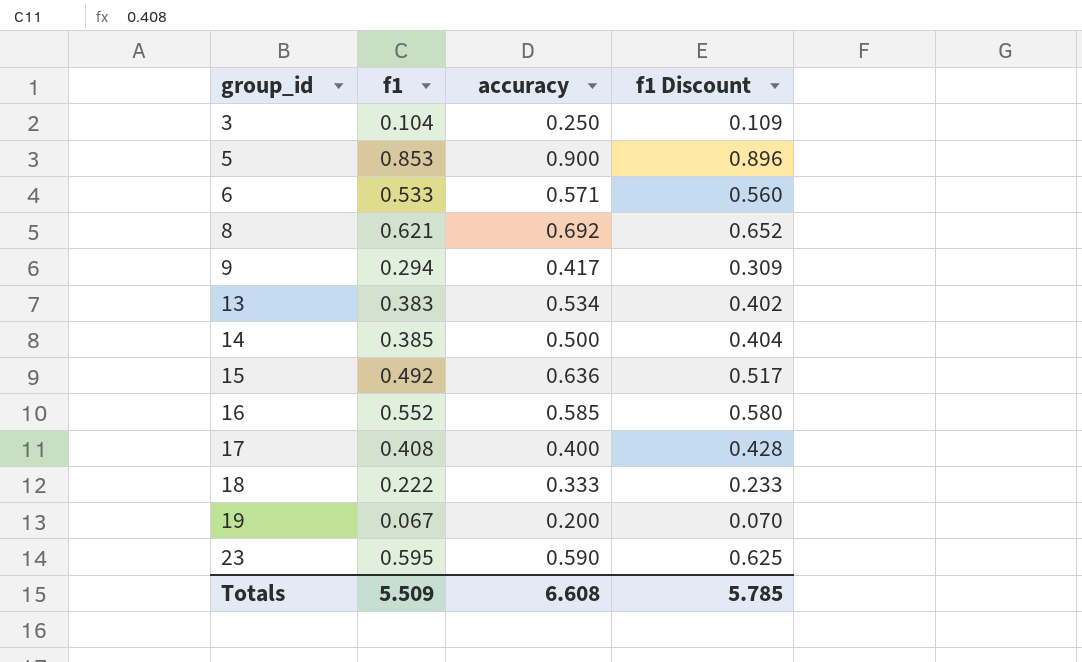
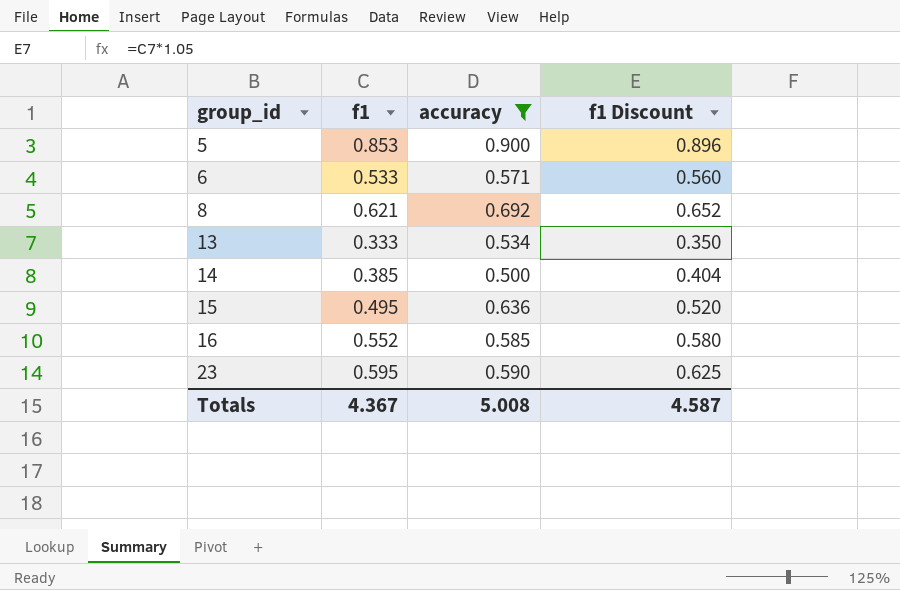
filter: none -> accuracy >= 0.500
13 | f1: 0.383 -> 0.333
13 | f1 Discount: 0.402 -> 0.350
15 | f1: 0.492 -> 0.495
15 | f1 Discount: 0.517 -> 0.520
Totals | f1: 5.509 -> 4.367
Totals | accuracy: 6.608 -> 5.008
Totals | f1 Discount: 5.785 -> 4.587

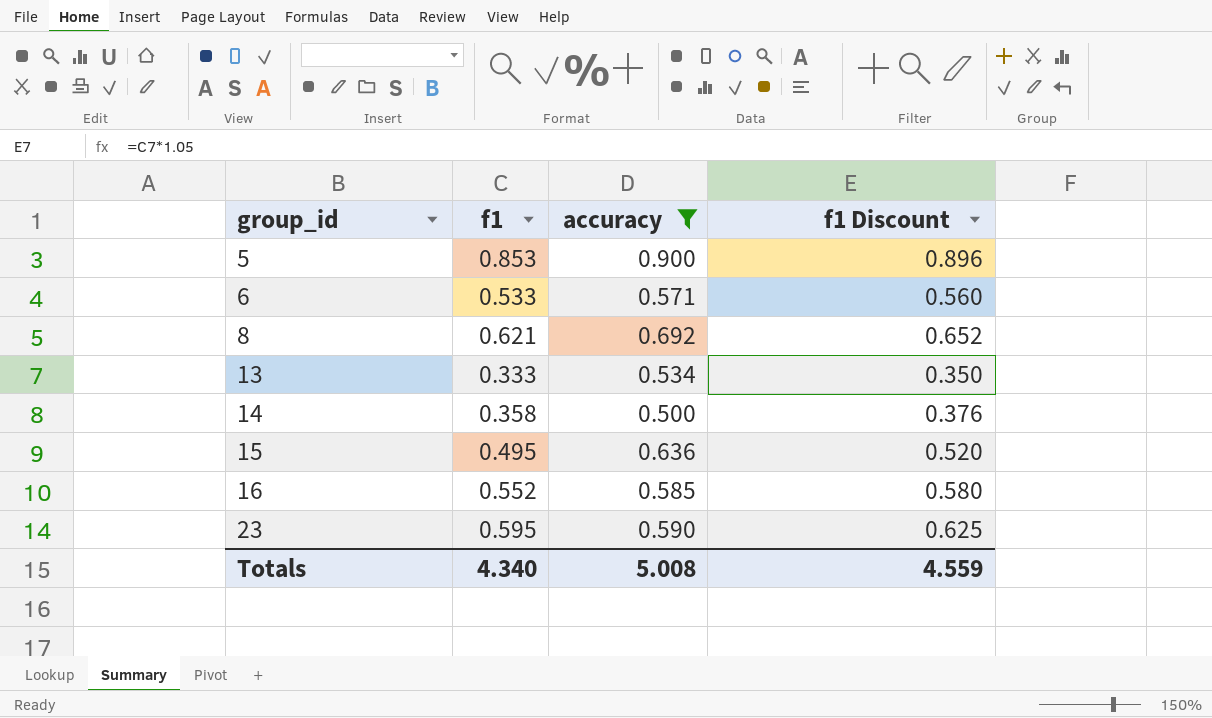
14 | f1: 0.385 -> 0.358
14 | f1 Discount: 0.404 -> 0.376
Totals | f1: 4.367 -> 4.340
Totals | f1 Discount: 4.587 -> 4.559

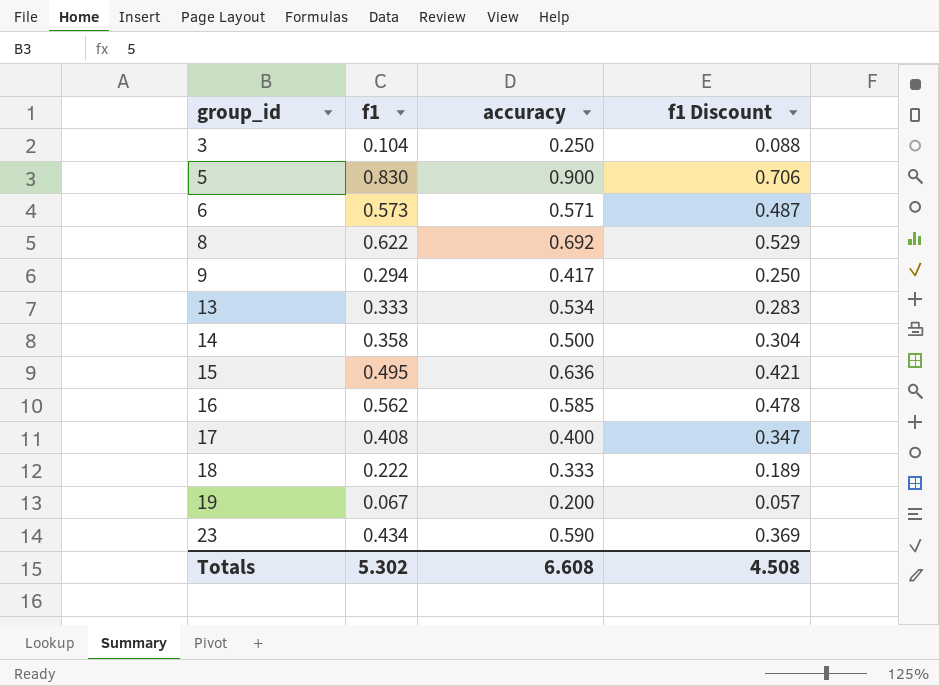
filter: accuracy >= 0.500 -> none
column f1 Discount | formula: [f1] * 1.05 -> [f1] * 0.85
5 | f1: 0.853 -> 0.830
6 | f1: 0.533 -> 0.573
8 | f1: 0.621 -> 0.622
16 | f1: 0.552 -> 0.562
23 | f1: 0.595 -> 0.434
Totals | f1: 4.340 -> 5.302
Totals | accuracy: 5.008 -> 6.608
Totals | f1 Discount: 4.559 -> 4.508

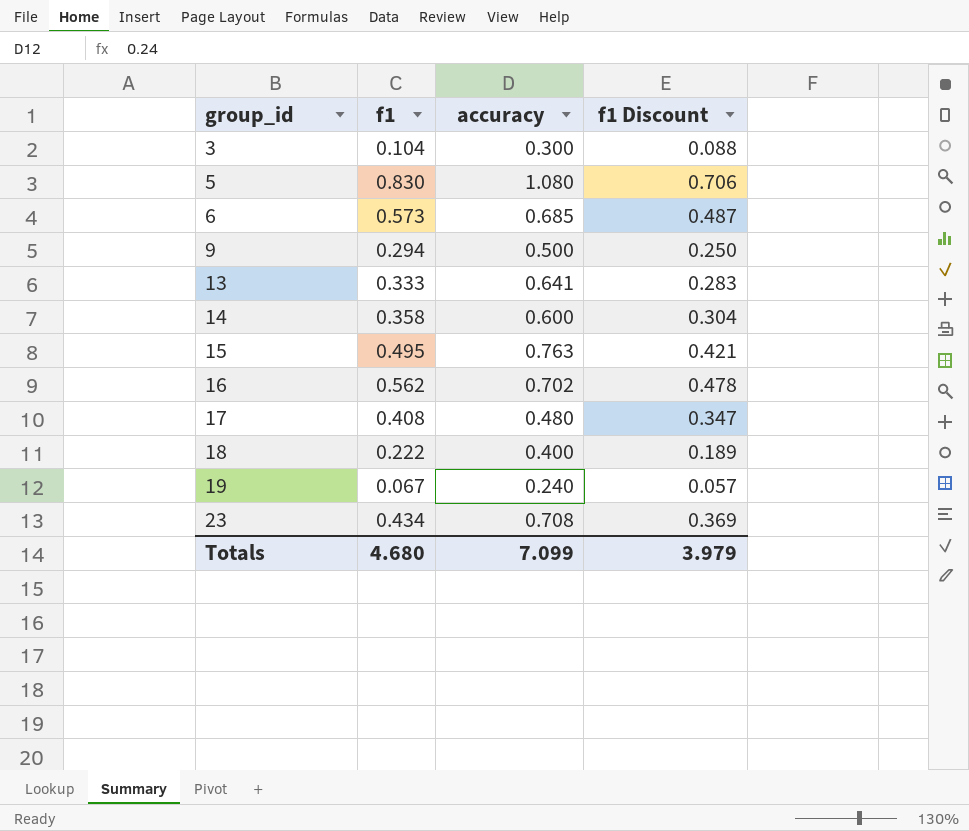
row 8: 0.622 | 0.692 | 0.529 -> none
3 | accuracy: 0.250 -> 0.300
5 | accuracy: 0.900 -> 1.080
6 | accuracy: 0.571 -> 0.685
9 | accuracy: 0.417 -> 0.500
13 | accuracy: 0.534 -> 0.641
14 | accuracy: 0.500 -> 0.600
15 | accuracy: 0.636 -> 0.763
16 | accuracy: 0.585 -> 0.702
17 | accuracy: 0.400 -> 0.480
18 | accuracy: 0.333 -> 0.400
19 | accuracy: 0.200 -> 0.240
23 | accuracy: 0.590 -> 0.708
Totals | f1: 5.302 -> 4.680
Totals | accuracy: 6.608 -> 7.099
Totals | f1 Discount: 4.508 -> 3.979

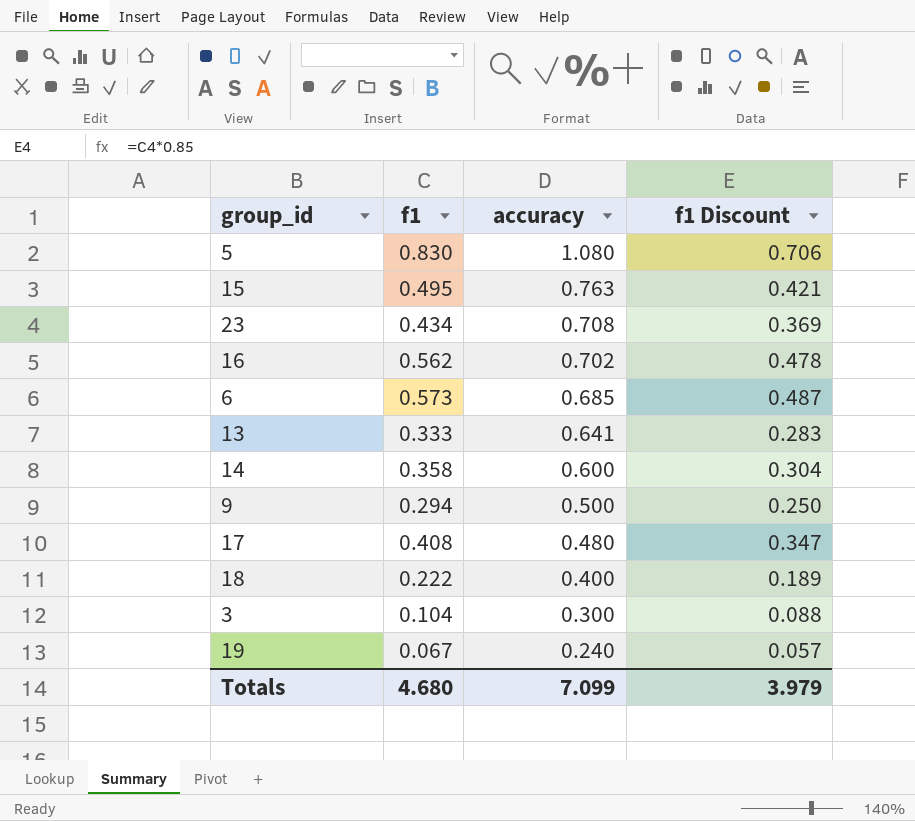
row order: group_id ascending -> accuracy descending

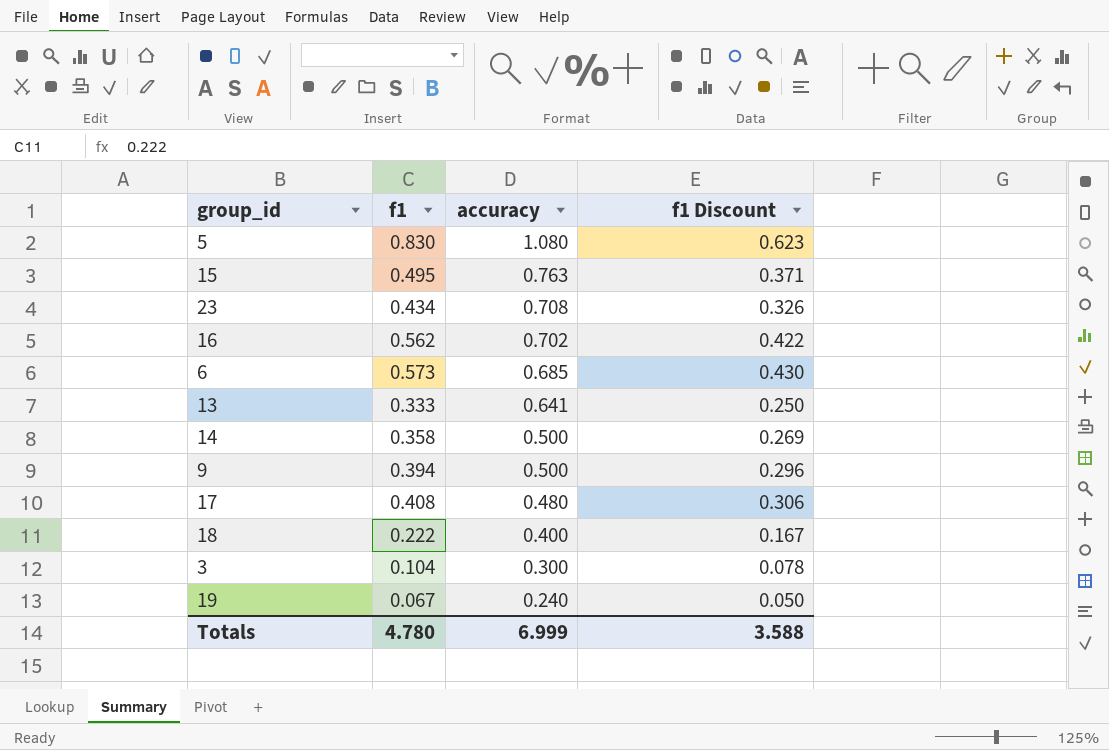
column f1 Discount | formula: [f1] * 0.85 -> [f1] * 0.75
14 | accuracy: 0.600 -> 0.500
9 | f1: 0.294 -> 0.394
Totals | f1: 4.680 -> 4.780
Totals | accuracy: 7.099 -> 6.999
Totals | f1 Discount: 3.979 -> 3.588

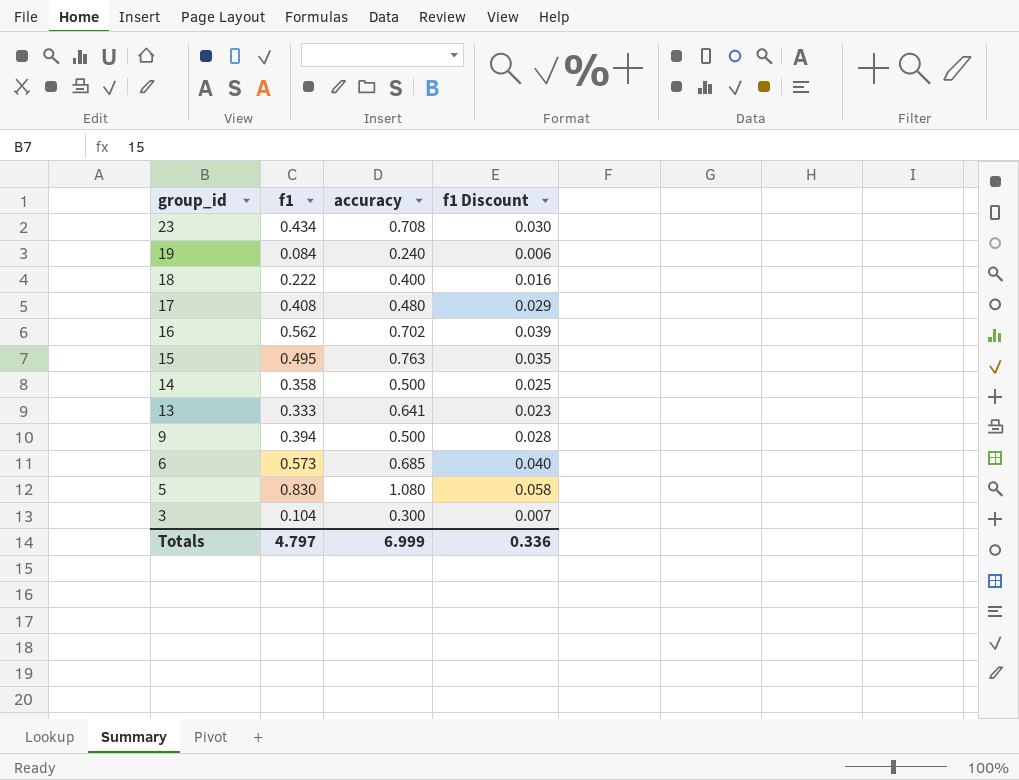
row order: accuracy descending -> group_id descending
column f1 Discount | formula: [f1] * 0.75 -> [f1] * 0.07
19 | f1: 0.067 -> 0.084
Totals | f1: 4.780 -> 4.797
Totals | f1 Discount: 3.588 -> 0.336

